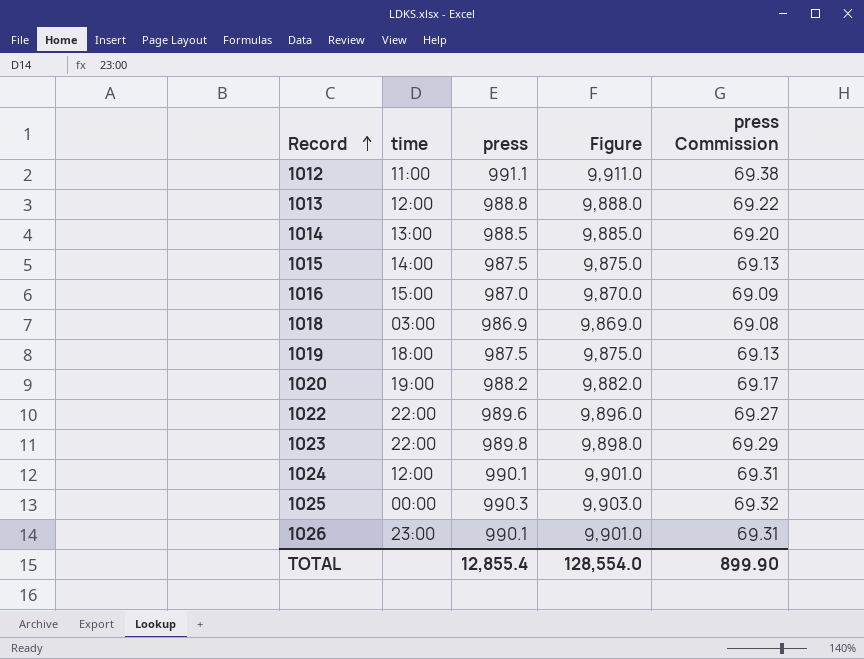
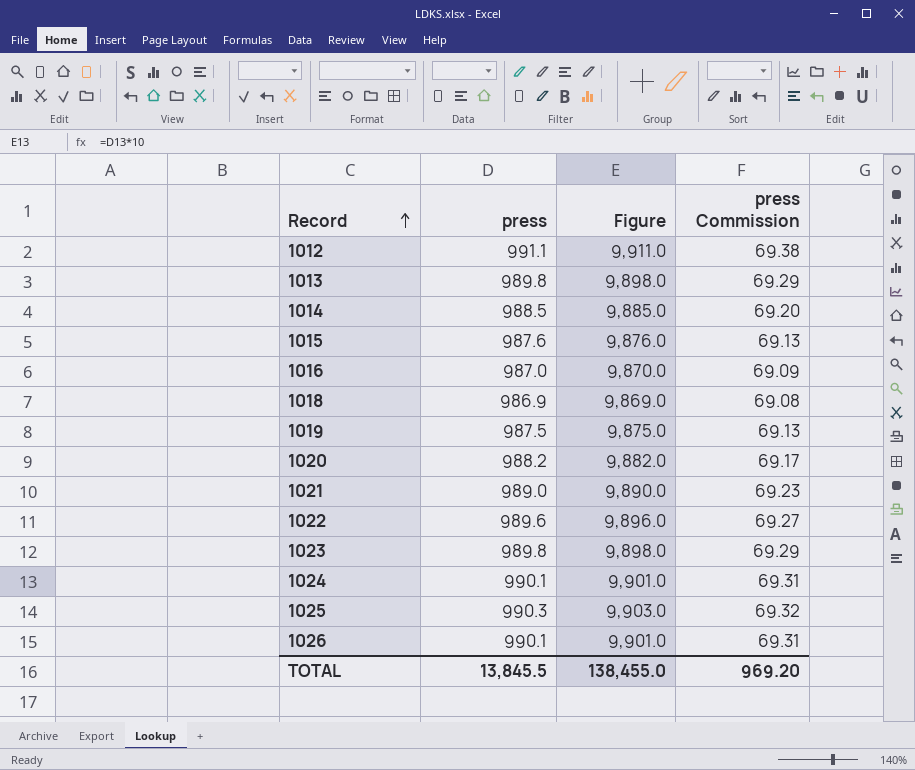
column time | position: 2 -> none
1013 | press: 988.8 -> 989.8
1013 | Figure: 9,888.0 -> 9,898.0
1013 | press Commission: 69.22 -> 69.29
1015 | press: 987.5 -> 987.6
1015 | Figure: 9,875.0 -> 9,876.0
row 1021: none -> 989.0 | 9,890.0 | 69.23
TOTAL | press: 12,855.4 -> 13,845.5
TOTAL | Figure: 128,554.0 -> 138,455.0
TOTAL | press Commission: 899.90 -> 969.20

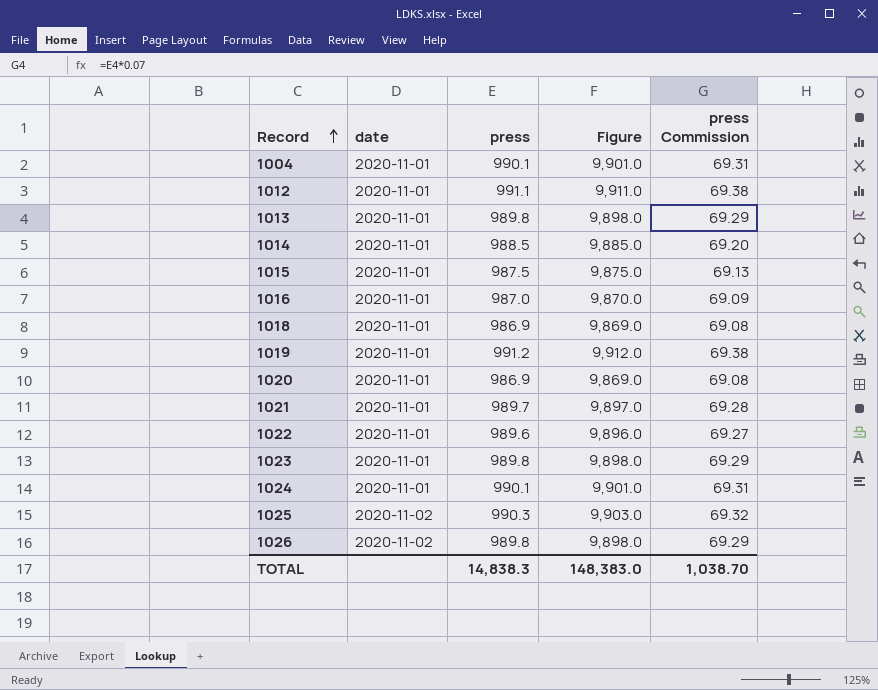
column date | position: none -> 2
row 1004: none -> 2020-11-01 | 990.1 | 9,901.0 | 69.31
1015 | press: 987.6 -> 987.5
1015 | Figure: 9,876.0 -> 9,875.0
1019 | press: 987.5 -> 991.2
1019 | Figure: 9,875.0 -> 9,912.0
1019 | press Commission: 69.13 -> 69.38
1020 | press: 988.2 -> 986.9
1020 | Figure: 9,882.0 -> 9,869.0
1020 | press Commission: 69.17 -> 69.08
1021 | press: 989.0 -> 989.7
1021 | Figure: 9,890.0 -> 9,897.0
1021 | press Commission: 69.23 -> 69.28
1026 | press: 990.1 -> 989.8
1026 | Figure: 9,901.0 -> 9,898.0
1026 | press Commission: 69.31 -> 69.29
TOTAL | press: 13,845.5 -> 14,838.3
TOTAL | Figure: 138,455.0 -> 148,383.0
TOTAL | press Commission: 969.20 -> 1,038.70

